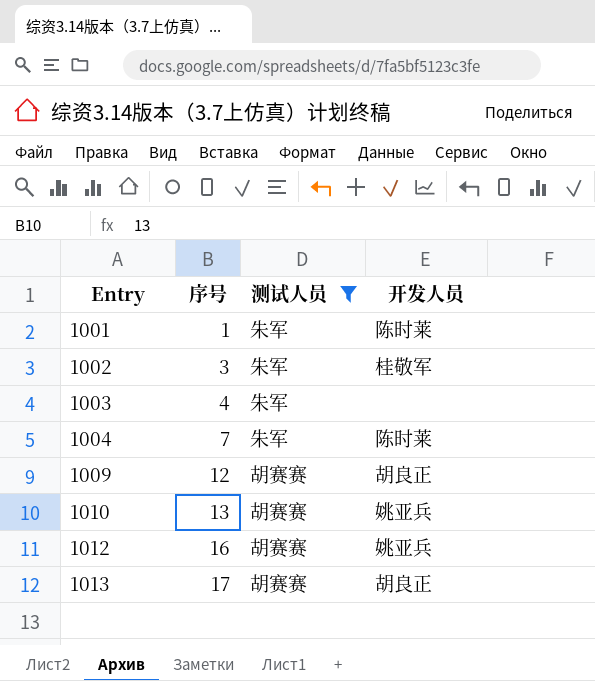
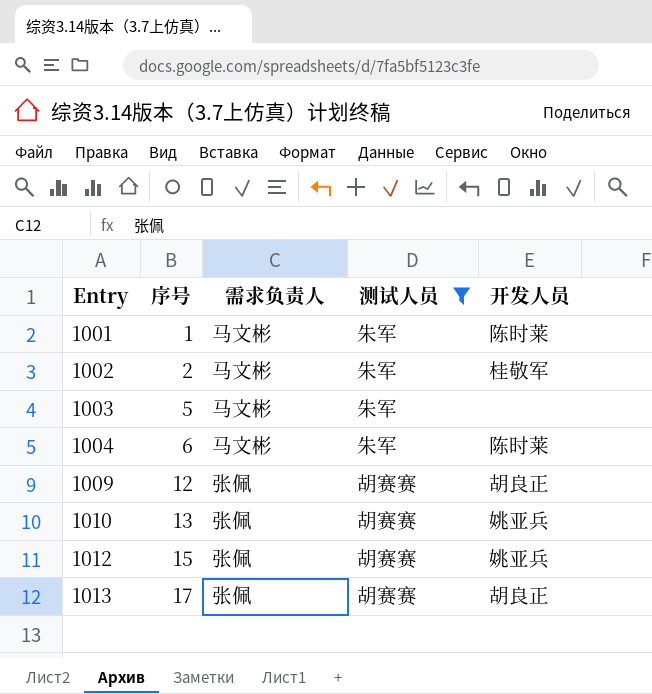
column 需求负责人 | position: none -> 3
1002 | 序号: 3 -> 2
1003 | 序号: 4 -> 5
1004 | 序号: 7 -> 6
1012 | 序号: 16 -> 15

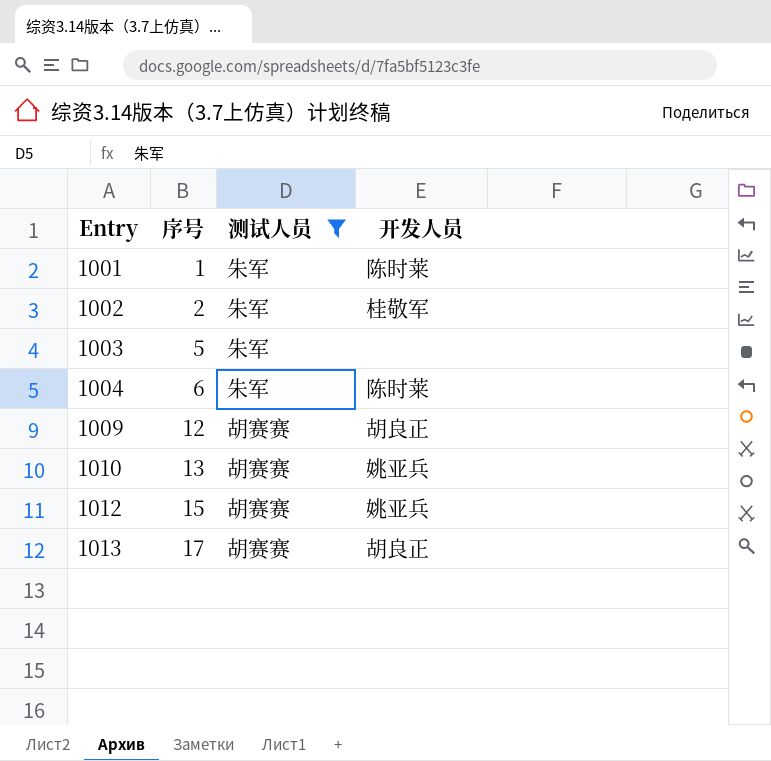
column 需求负责人 | position: 3 -> none

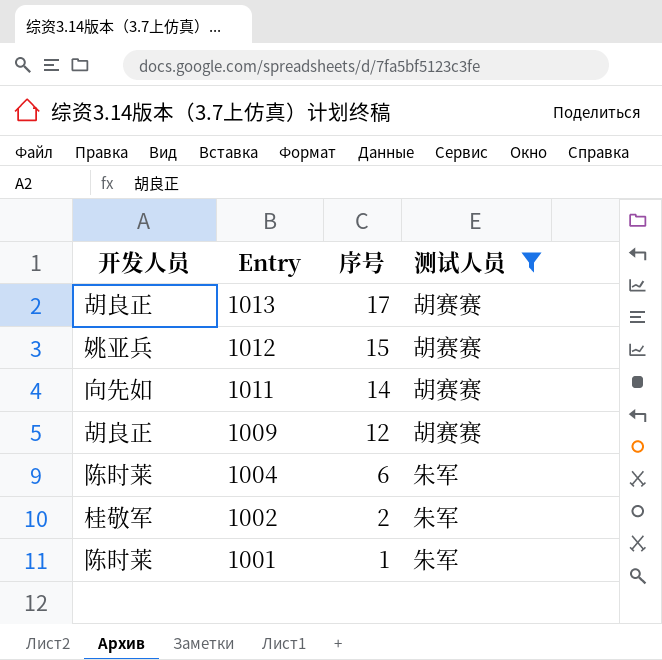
row order: Entry ascending -> Entry descending
column 开发人员 | position: 4 -> 1
row 1003: 5 | 朱军 | none -> none
row 1010: 13 | 胡赛赛 | 姚亚兵 -> none
row 1011: none -> 向先如 | 14 | 胡赛赛

